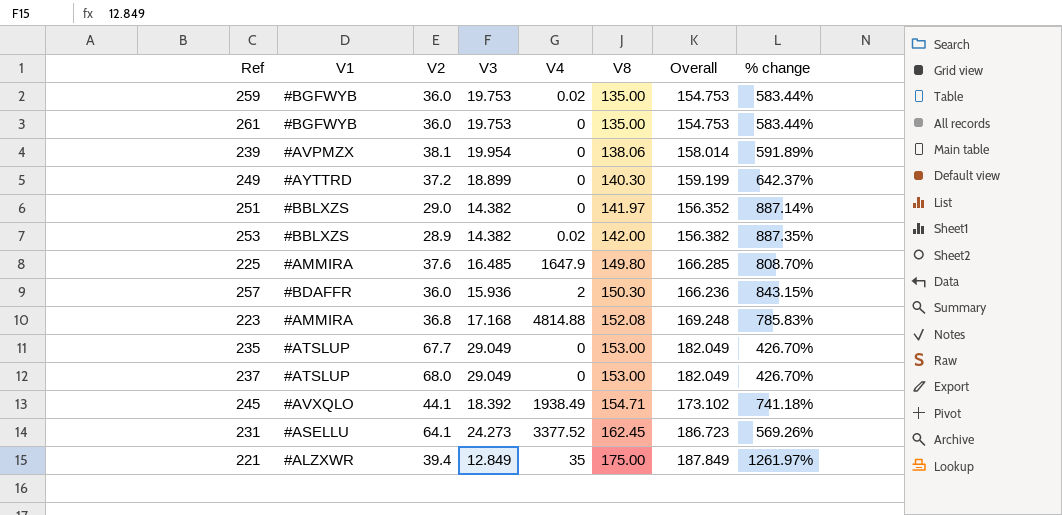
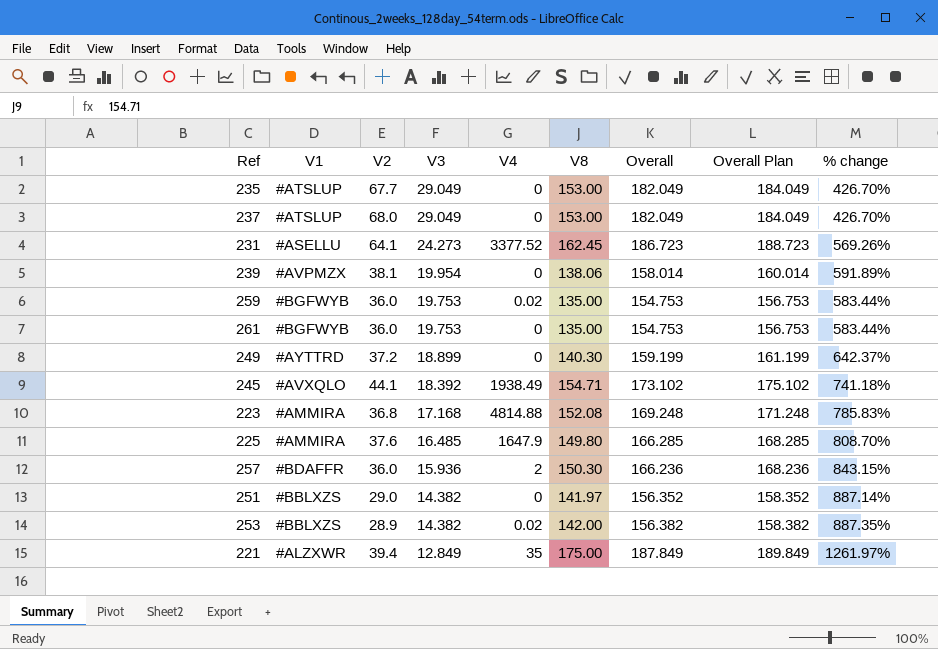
row order: V8 ascending -> V3 descending
column Overall Plan | formula: none -> [Overall] + 2

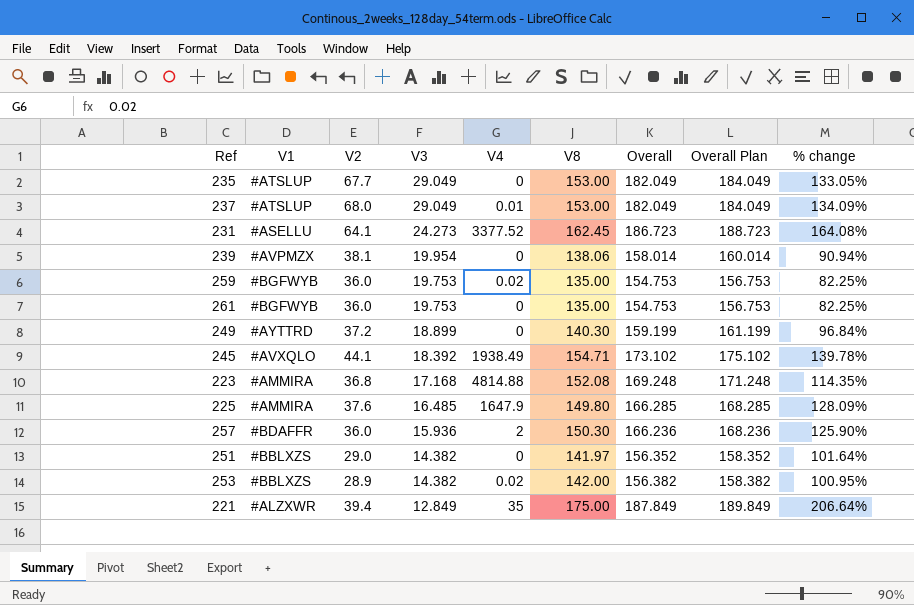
column % change | formula: ([V8] - [V3]) / [V3] -> ([V2] - [V3]) / [V3]
237 | V4: 0 -> 0.01

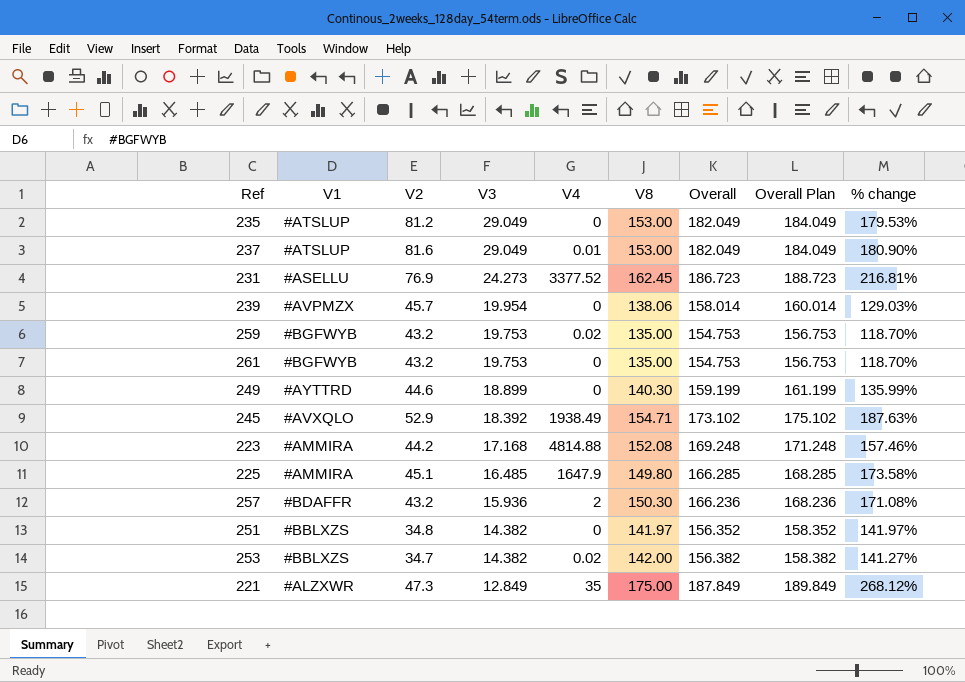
235 | V2: 67.7 -> 81.2
235 | % change: 133.05% -> 179.53%
237 | V2: 68.0 -> 81.6
237 | % change: 134.09% -> 180.90%
231 | V2: 64.1 -> 76.9
231 | % change: 164.08% -> 216.81%
239 | V2: 38.1 -> 45.7
239 | % change: 90.94% -> 129.03%
259 | V2: 36.0 -> 43.2
259 | % change: 82.25% -> 118.70%
261 | V2: 36.0 -> 43.2
261 | % change: 82.25% -> 118.70%
249 | V2: 37.2 -> 44.6
249 | % change: 96.84% -> 135.99%
245 | V2: 44.1 -> 52.9
245 | % change: 139.78% -> 187.63%
223 | V2: 36.8 -> 44.2
223 | % change: 114.35% -> 157.46%
225 | V2: 37.6 -> 45.1
225 | % change: 128.09% -> 173.58%
257 | V2: 36.0 -> 43.2
257 | % change: 125.90% -> 171.08%
251 | V2: 29.0 -> 34.8
251 | % change: 101.64% -> 141.97%
253 | V2: 28.9 -> 34.7
253 | % change: 100.95% -> 141.27%
221 | V2: 39.4 -> 47.3
221 | % change: 206.64% -> 268.12%

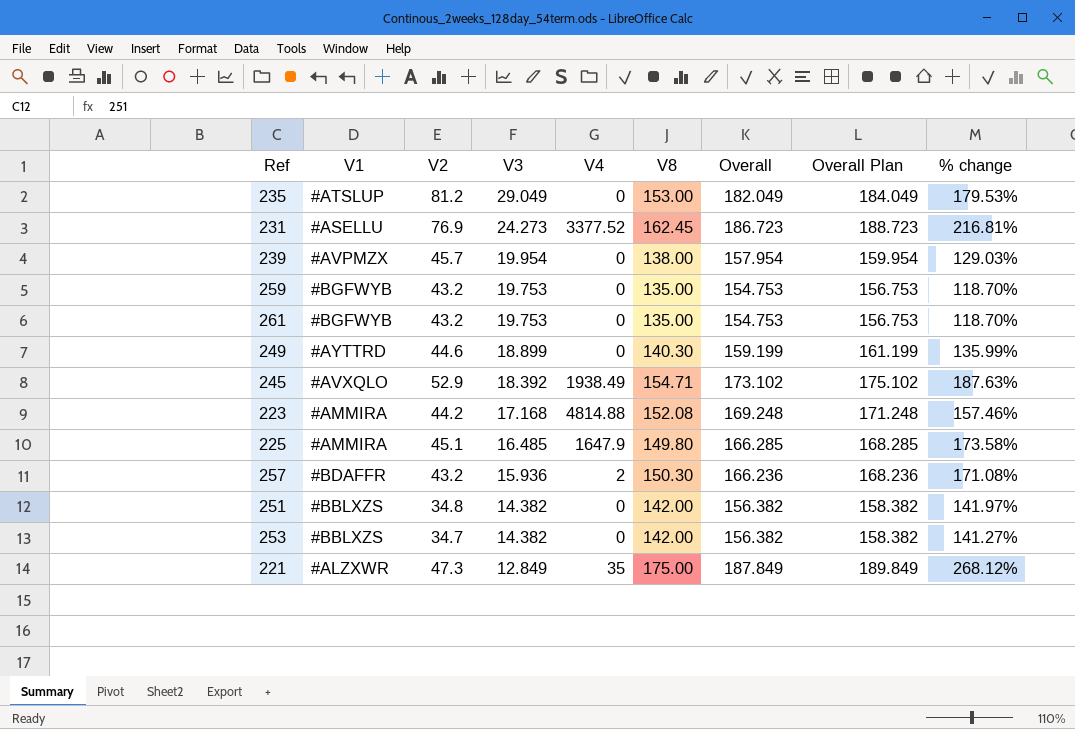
row 237: #ATSLUP | 81.6 | 29.049 | 0.01 | 153.00 | 182.049 | 184.049 | 180.90% -> none
239 | V8: 138.06 -> 138.00
239 | Overall: 158.014 -> 157.954
239 | Overall Plan: 160.014 -> 159.954
259 | V4: 0.02 -> 0
251 | V8: 141.97 -> 142.00
251 | Overall: 156.352 -> 156.382
251 | Overall Plan: 158.352 -> 158.382
253 | V4: 0.02 -> 0

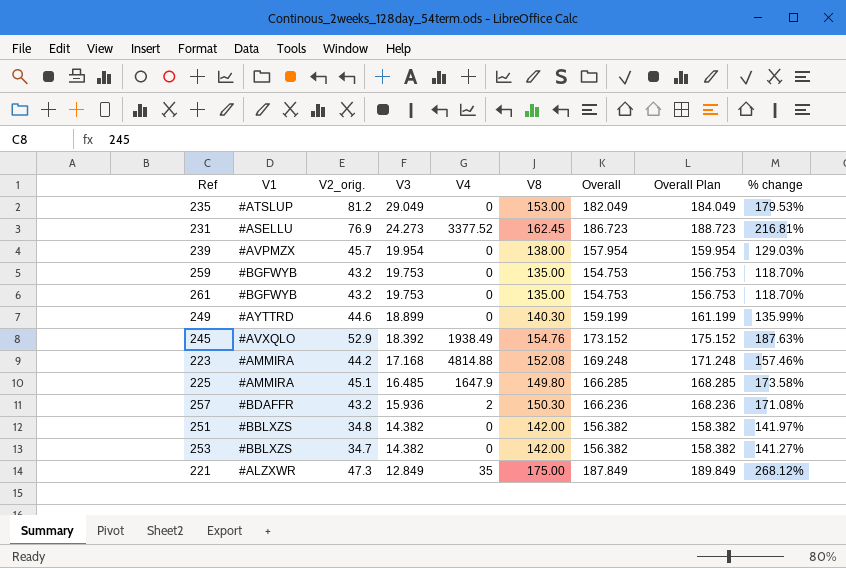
column name: V2 -> V2_orig.
245 | V8: 154.71 -> 154.76
245 | Overall: 173.102 -> 173.152
245 | Overall Plan: 175.102 -> 175.152

